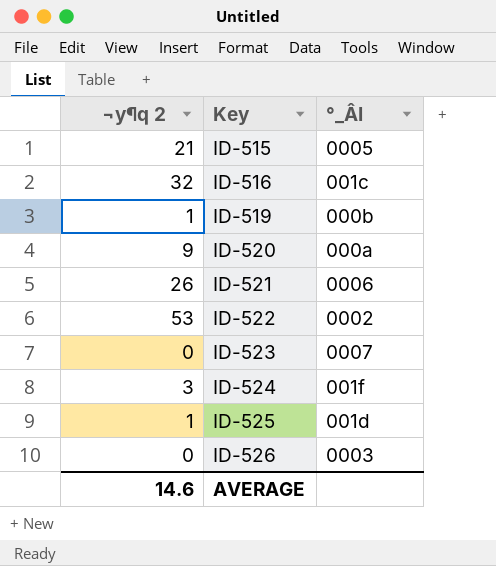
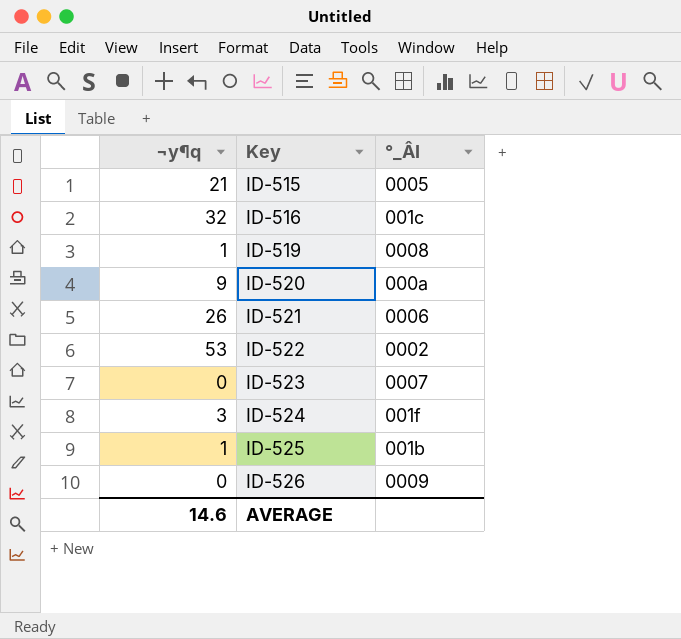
column name: ¬y¶q 2 -> ¬y¶q
ID-519 | °_ÂI: 000b -> 0008
ID-525 | °_ÂI: 001d -> 001b
ID-526 | °_ÂI: 0003 -> 0009

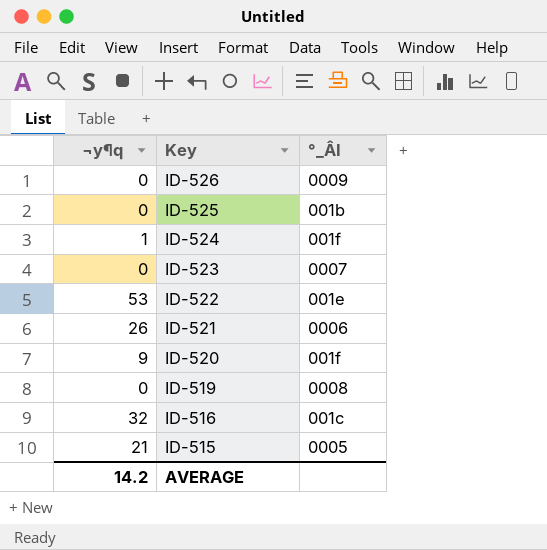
row order: Key ascending -> Key descending
ID-525 | ¬y¶q: 1 -> 0
ID-524 | ¬y¶q: 3 -> 1
ID-522 | °_ÂI: 0002 -> 001e
ID-520 | °_ÂI: 000a -> 001f
ID-519 | ¬y¶q: 1 -> 0
AVERAGE | ¬y¶q: 14.6 -> 14.2

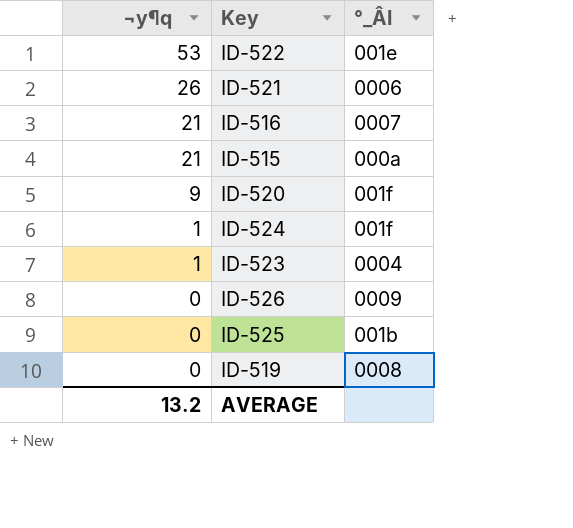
row order: Key descending -> ¬y¶q descending
ID-516 | ¬y¶q: 32 -> 21
ID-516 | °_ÂI: 001c -> 0007
ID-515 | °_ÂI: 0005 -> 000a
ID-523 | ¬y¶q: 0 -> 1
ID-523 | °_ÂI: 0007 -> 0004
AVERAGE | ¬y¶q: 14.2 -> 13.2

